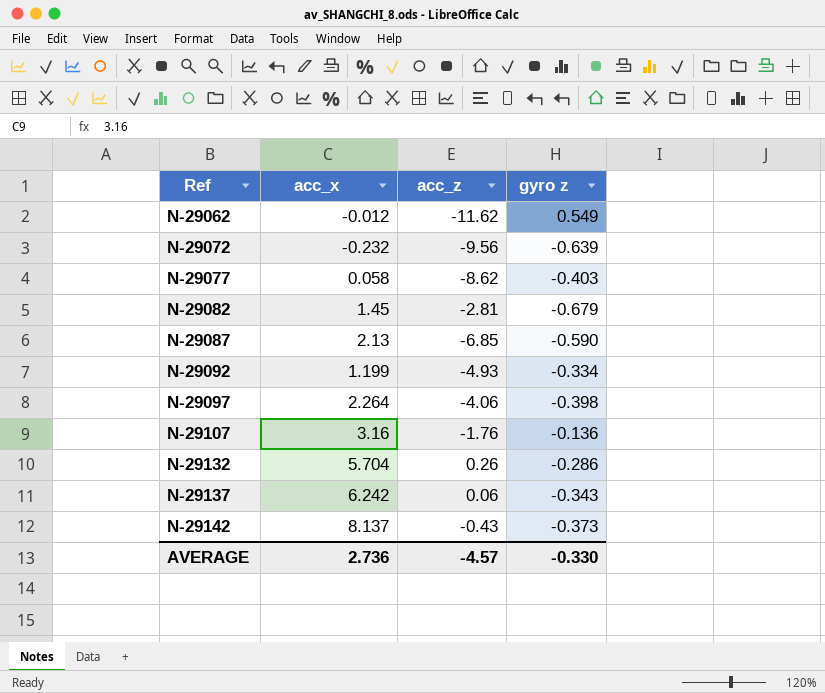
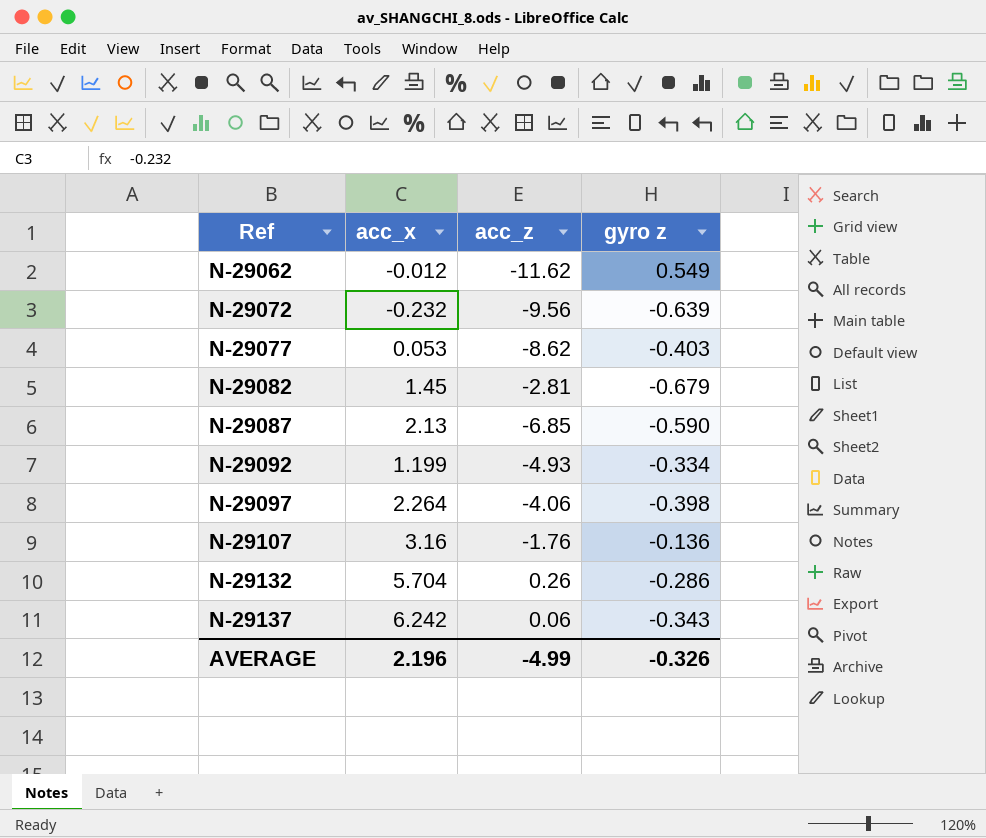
row N-29142: 8.137 | -0.43 | -0.373 -> none
N-29077 | acc_x: 0.058 -> 0.053
AVERAGE | acc_x: 2.736 -> 2.196
AVERAGE | acc_z: -4.57 -> -4.99
AVERAGE | gyro z: -0.330 -> -0.326

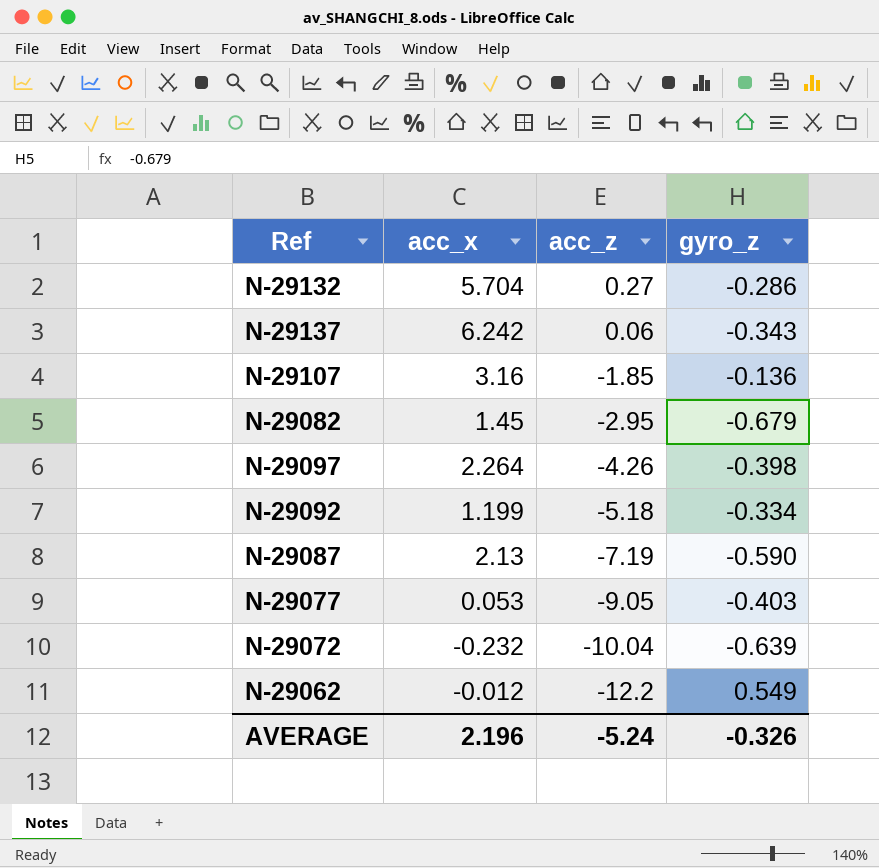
row order: Ref ascending -> acc_z descending
column name: gyro z -> gyro_z
N-29132 | acc_z: 0.26 -> 0.27
N-29107 | acc_z: -1.76 -> -1.85
N-29082 | acc_z: -2.81 -> -2.95
N-29097 | acc_z: -4.06 -> -4.26
N-29092 | acc_z: -4.93 -> -5.18
N-29087 | acc_z: -6.85 -> -7.19
N-29077 | acc_z: -8.62 -> -9.05
N-29072 | acc_z: -9.56 -> -10.04
N-29062 | acc_z: -11.62 -> -12.2
AVERAGE | acc_z: -4.99 -> -5.24

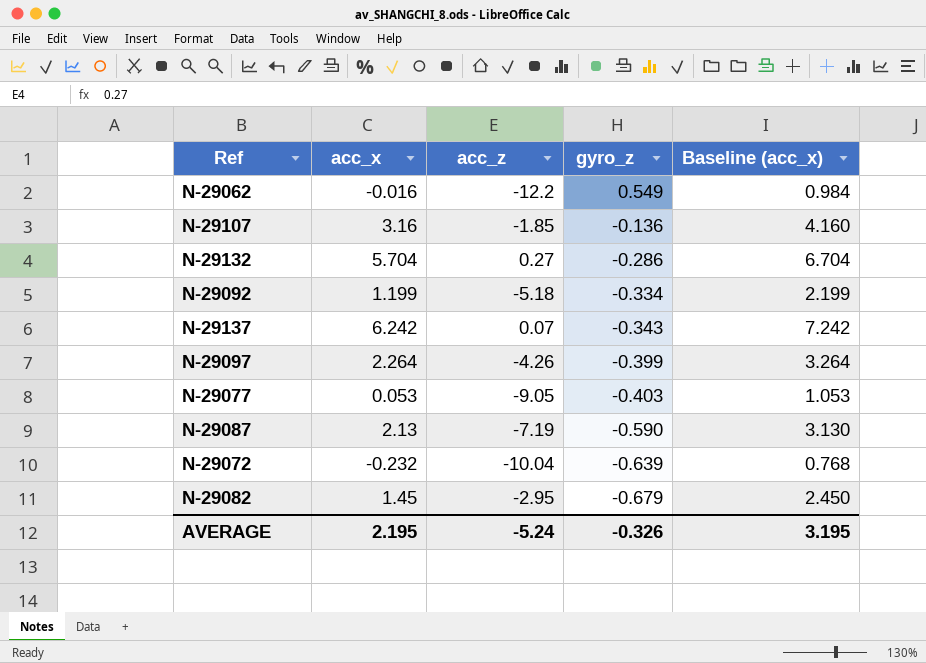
row order: acc_z descending -> gyro_z descending
column Baseline (acc_x) | formula: none -> [acc_x] + 1
N-29062 | acc_x: -0.012 -> -0.016
N-29137 | acc_z: 0.06 -> 0.07
N-29097 | gyro_z: -0.398 -> -0.399
AVERAGE | acc_x: 2.196 -> 2.195

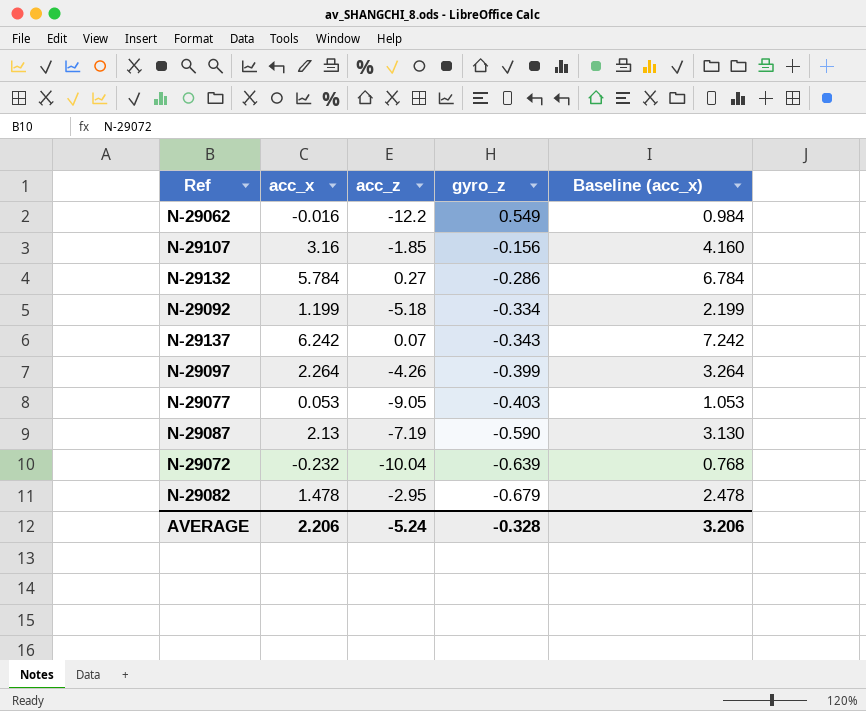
N-29107 | gyro_z: -0.136 -> -0.156
N-29132 | acc_x: 5.704 -> 5.784
N-29132 | Baseline (acc_x): 6.704 -> 6.784
N-29082 | acc_x: 1.45 -> 1.478
N-29082 | Baseline (acc_x): 2.450 -> 2.478
AVERAGE | acc_x: 2.195 -> 2.206
AVERAGE | gyro_z: -0.326 -> -0.328
AVERAGE | Baseline (acc_x): 3.195 -> 3.206

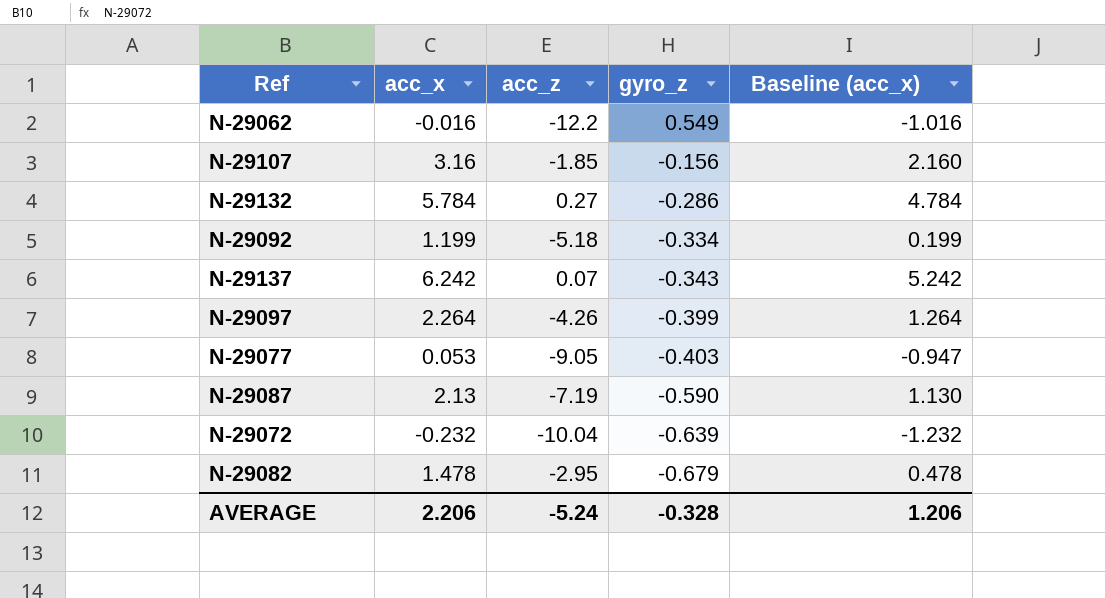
column Baseline (acc_x) | formula: [acc_x] + 1 -> [acc_x] - 1
AVERAGE | Baseline (acc_x): 3.206 -> 1.206

